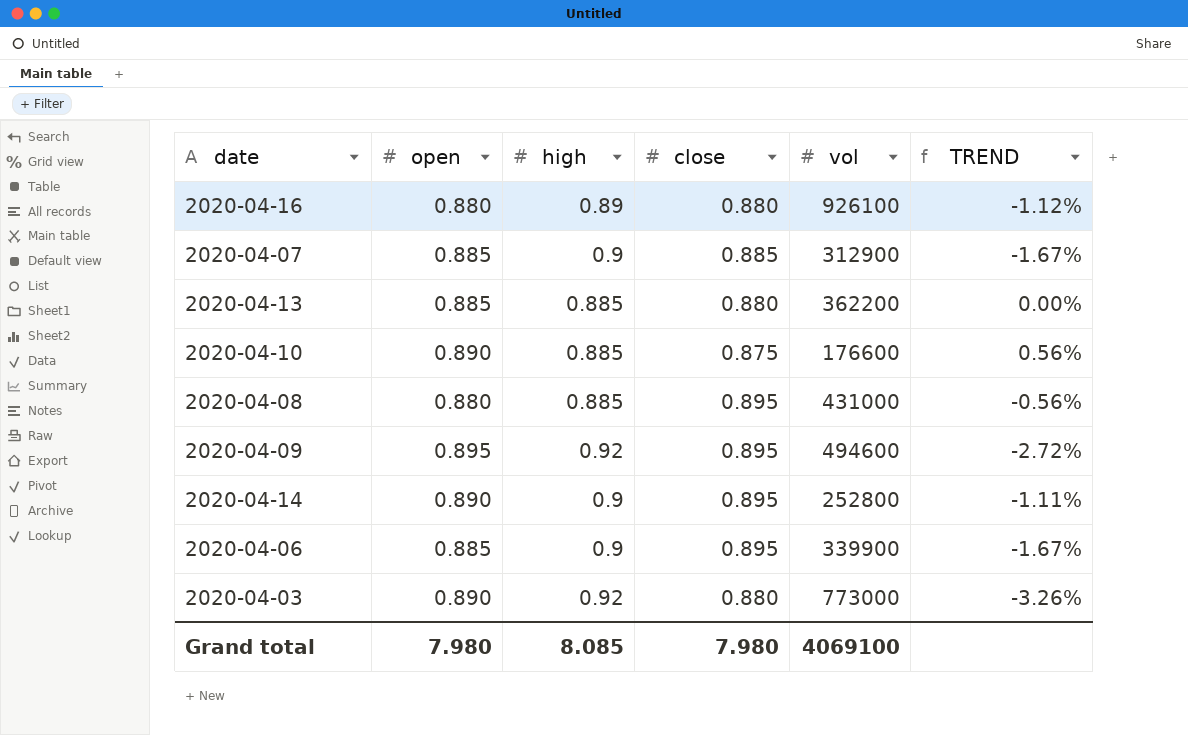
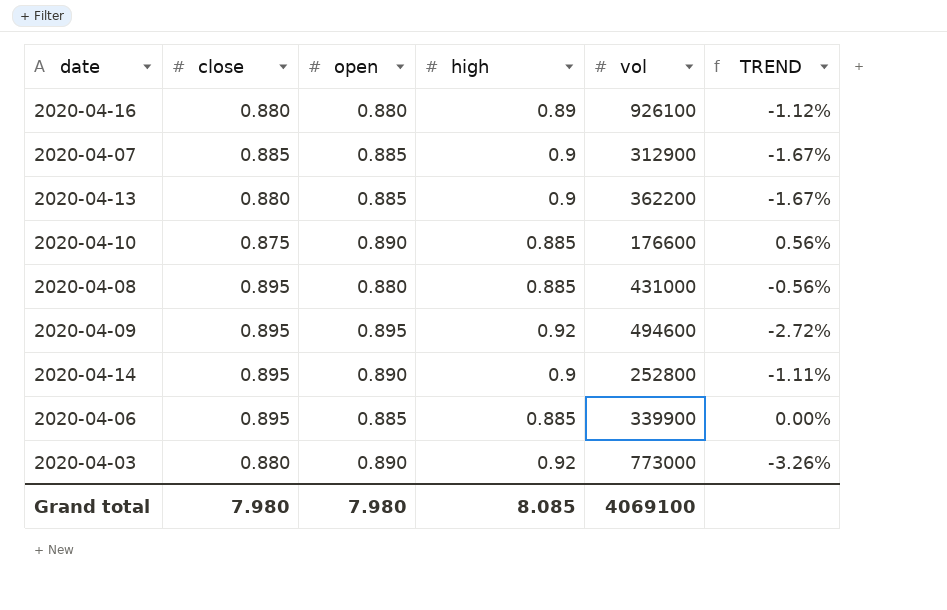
column close | position: 4 -> 2
2020-04-13 | high: 0.885 -> 0.9
2020-04-13 | TREND: 0.00% -> -1.67%
2020-04-06 | high: 0.9 -> 0.885
2020-04-06 | TREND: -1.67% -> 0.00%

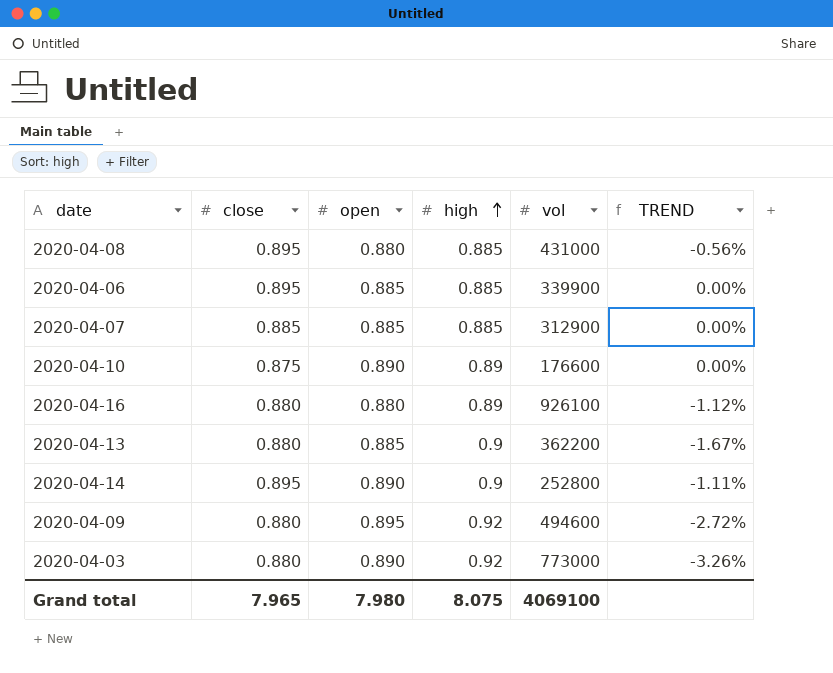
row order: none -> high ascending
2020-04-07 | high: 0.9 -> 0.885
2020-04-07 | TREND: -1.67% -> 0.00%
2020-04-10 | high: 0.885 -> 0.89
2020-04-10 | TREND: 0.56% -> 0.00%
2020-04-09 | close: 0.895 -> 0.880
Grand total | close: 7.980 -> 7.965
Grand total | high: 8.085 -> 8.075

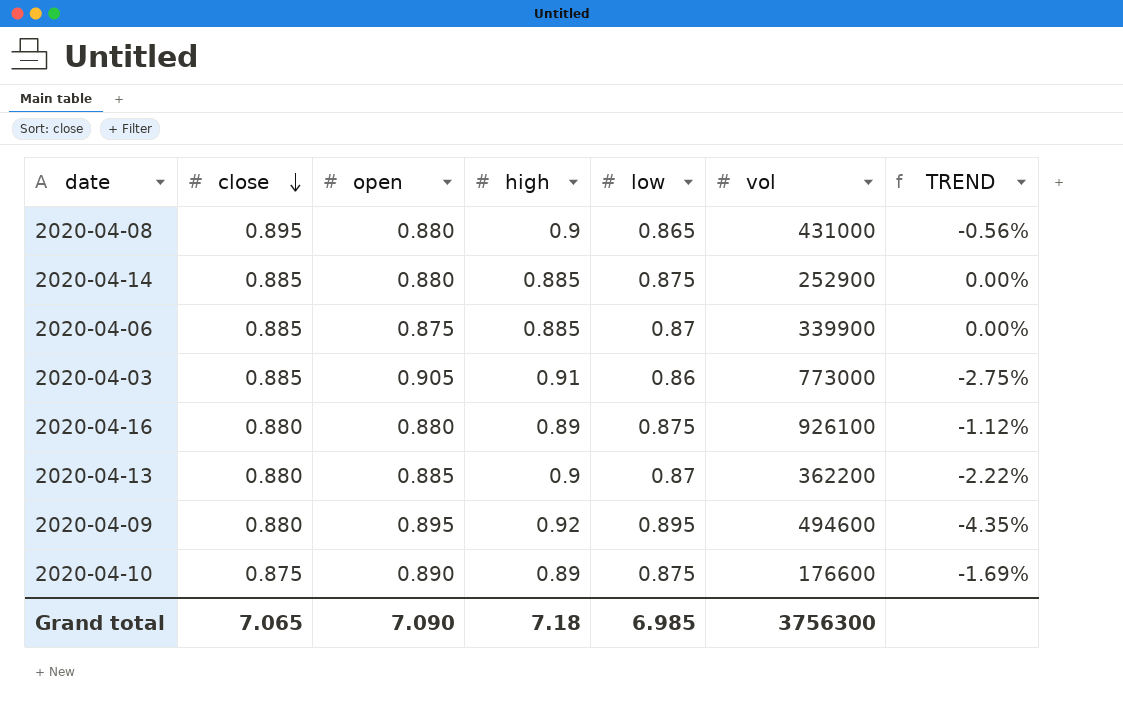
row order: high ascending -> close descending
column low | position: none -> 5
column TREND | formula: ([open] - [high]) / [high] -> ([close] - [high]) / [high]
row 2020-04-07: 0.885 | 0.885 | 0.885 | 312900 | 0.00% -> none
2020-04-08 | high: 0.885 -> 0.9
2020-04-14 | close: 0.895 -> 0.885
2020-04-14 | open: 0.890 -> 0.880
2020-04-14 | high: 0.9 -> 0.885
2020-04-14 | vol: 252800 -> 252900
2020-04-06 | close: 0.895 -> 0.885
2020-04-06 | open: 0.885 -> 0.875
2020-04-03 | close: 0.880 -> 0.885
2020-04-03 | open: 0.890 -> 0.905
2020-04-03 | high: 0.92 -> 0.91
Grand total | close: 7.965 -> 7.065
Grand total | open: 7.980 -> 7.090
Grand total | high: 8.075 -> 7.18
Grand total | vol: 4069100 -> 3756300

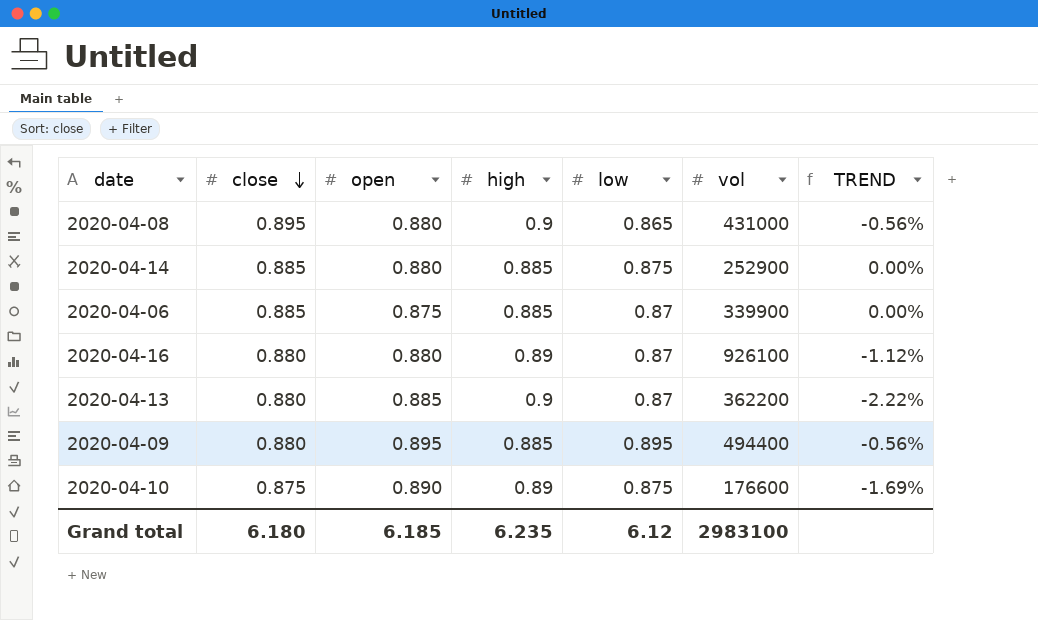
row 2020-04-03: 0.885 | 0.905 | 0.91 | 0.86 | 773000 | -2.75% -> none
2020-04-16 | low: 0.875 -> 0.87
2020-04-09 | high: 0.92 -> 0.885
2020-04-09 | vol: 494600 -> 494400
2020-04-09 | TREND: -4.35% -> -0.56%
Grand total | close: 7.065 -> 6.180
Grand total | open: 7.090 -> 6.185
Grand total | high: 7.18 -> 6.235
Grand total | low: 6.985 -> 6.12
Grand total | vol: 3756300 -> 2983100

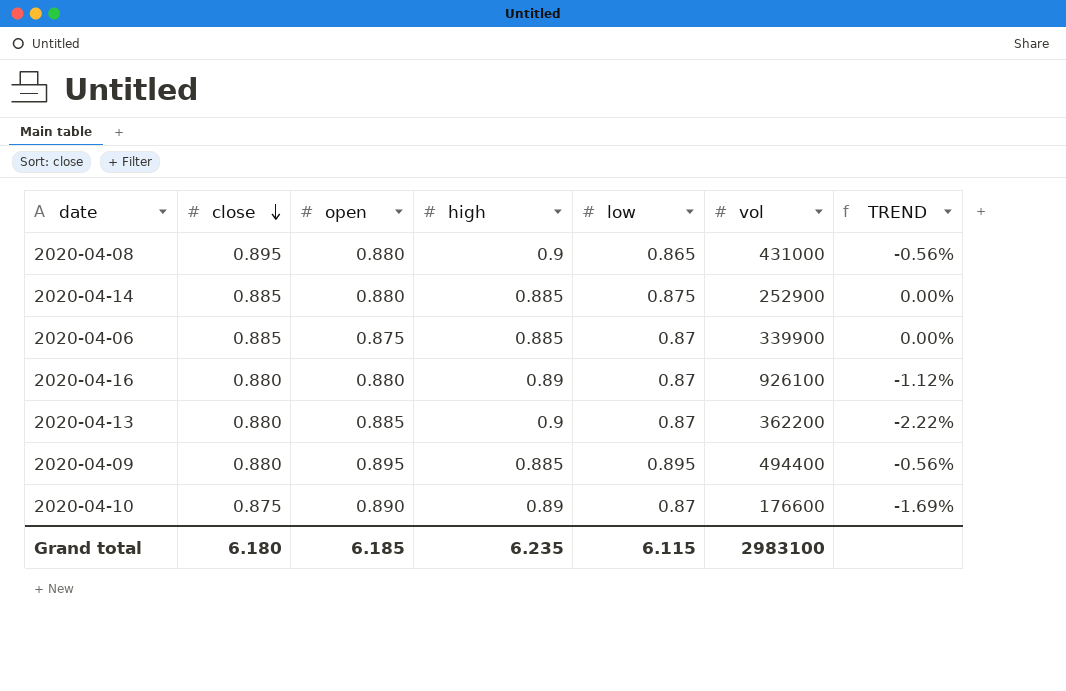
2020-04-10 | low: 0.875 -> 0.87
Grand total | low: 6.12 -> 6.115

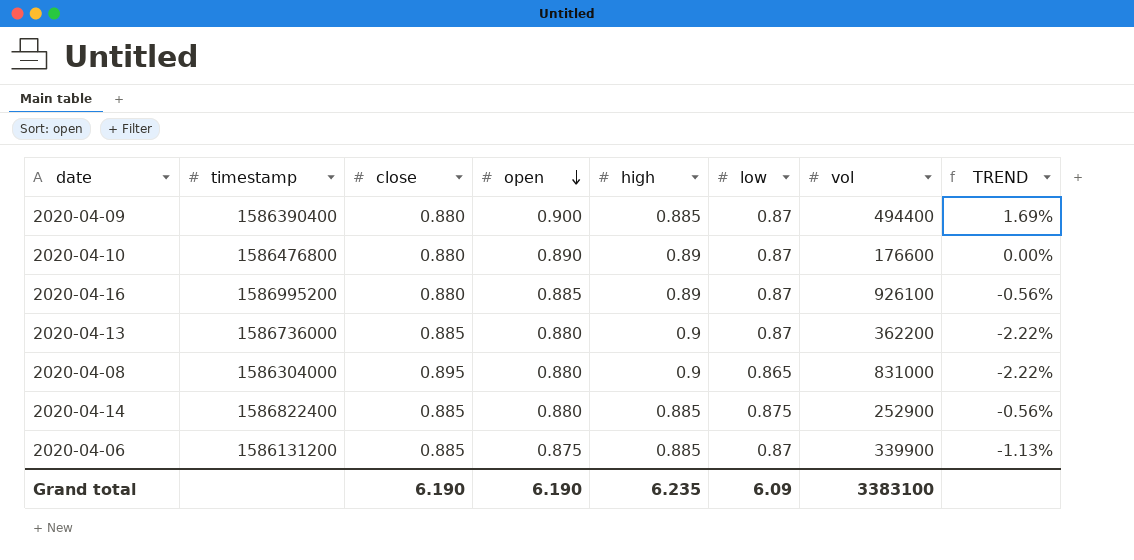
row order: close descending -> open descending
column timestamp | position: none -> 2
column TREND | formula: ([close] - [high]) / [high] -> ([open] - [high]) / [high]
2020-04-09 | open: 0.895 -> 0.900
2020-04-09 | low: 0.895 -> 0.87
2020-04-10 | close: 0.875 -> 0.880
2020-04-16 | open: 0.880 -> 0.885
2020-04-13 | close: 0.880 -> 0.885
2020-04-13 | open: 0.885 -> 0.880
2020-04-08 | vol: 431000 -> 831000
Grand total | close: 6.180 -> 6.190
Grand total | open: 6.185 -> 6.190
Grand total | low: 6.115 -> 6.09
Grand total | vol: 2983100 -> 3383100

